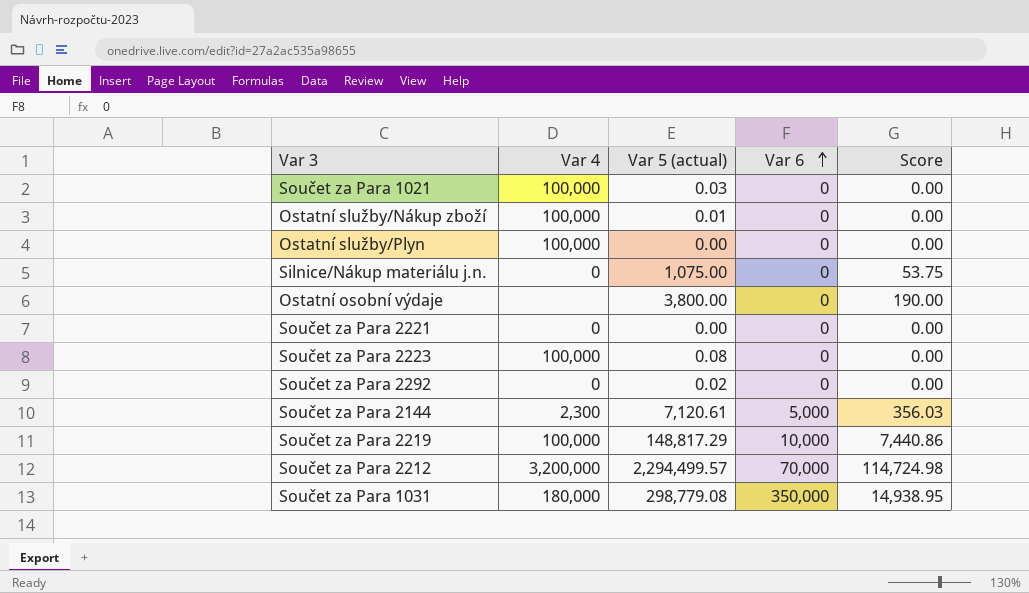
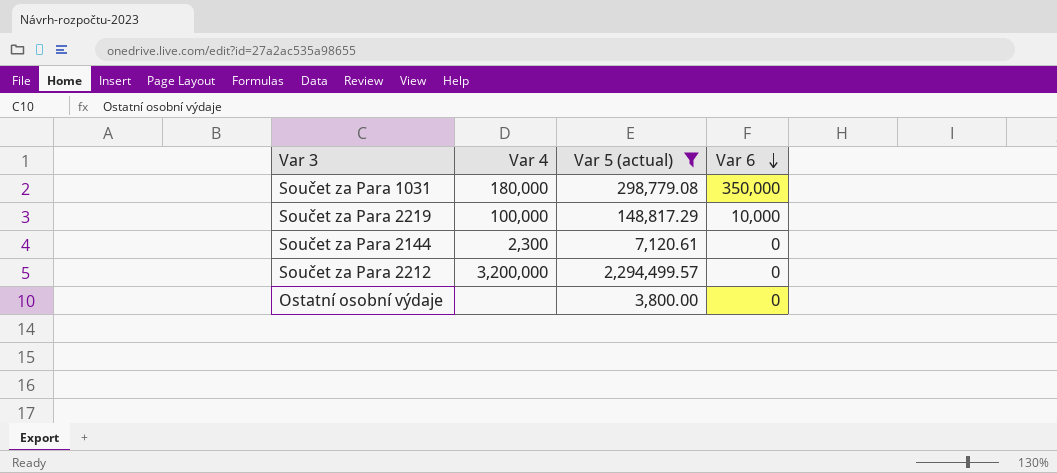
filter: none -> Var 5 (actual) >= 3,800.00
row order: Var 6 ascending -> Var 6 descending
column Score | formula: [Var 5 (actual)] * 0.05 -> none
Součet za Para 2144 | Var 6: 5,000 -> 0
Součet za Para 2212 | Var 6: 70,000 -> 0

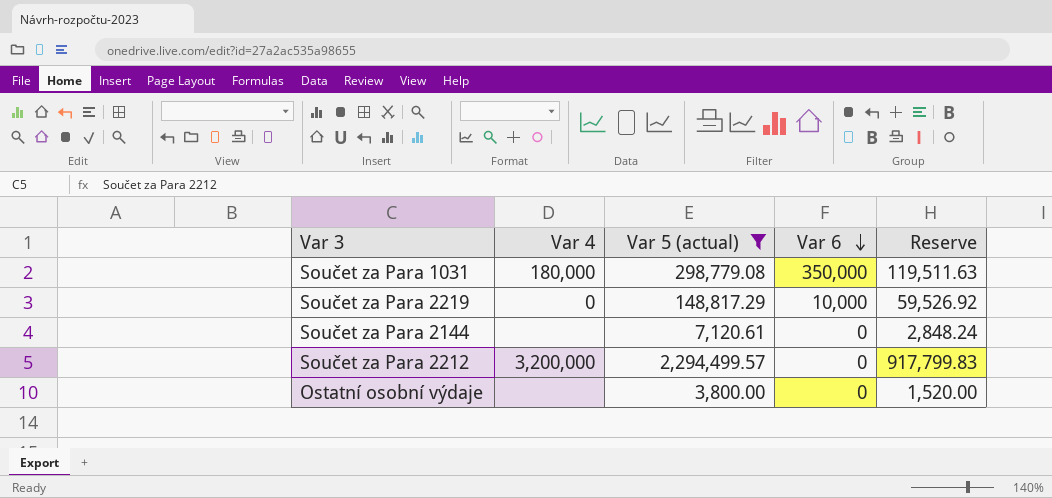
column Reserve | formula: none -> [Var 5 (actual)] * 0.4
Součet za Para 2219 | Var 4: 100,000 -> 0
Součet za Para 2144 | Var 4: 2,300 -> none

